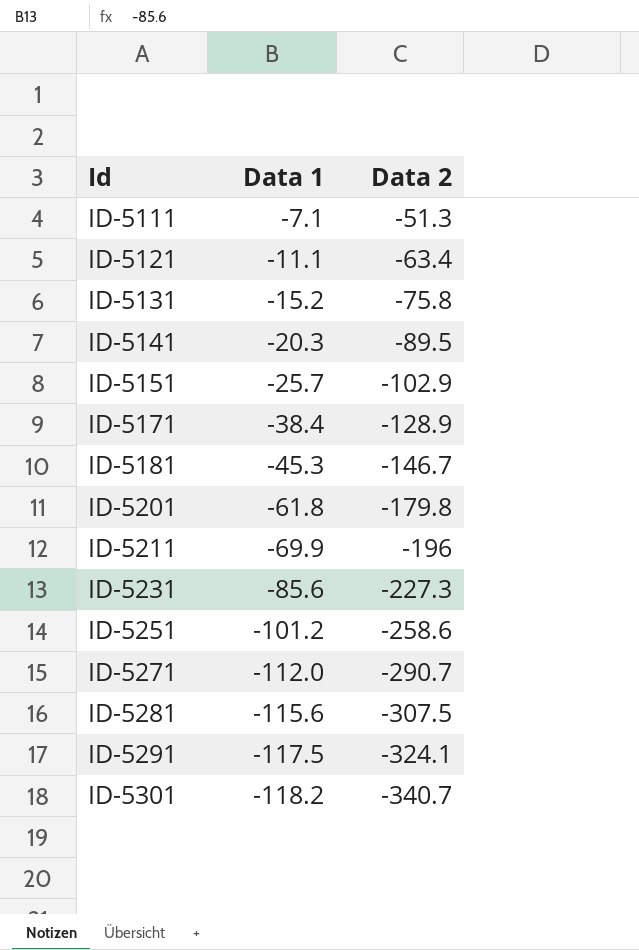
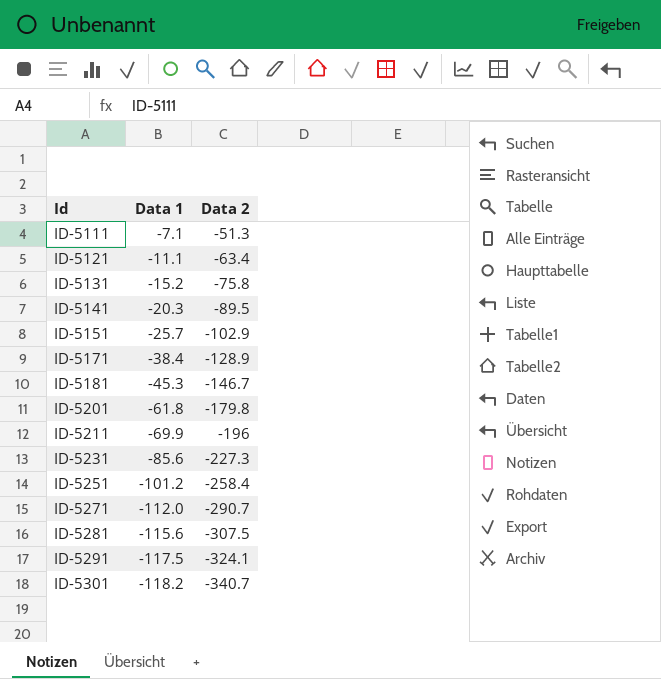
ID-5251 | Data 2: -258.6 -> -258.4

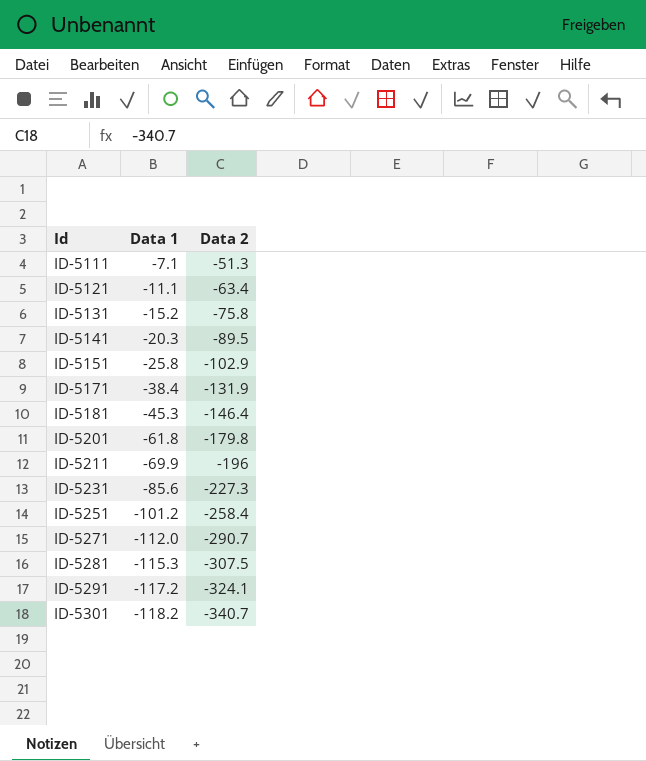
ID-5151 | Data 1: -25.7 -> -25.8
ID-5171 | Data 2: -128.9 -> -131.9
ID-5181 | Data 2: -146.7 -> -146.4
ID-5281 | Data 1: -115.6 -> -115.3
ID-5291 | Data 1: -117.5 -> -117.2

